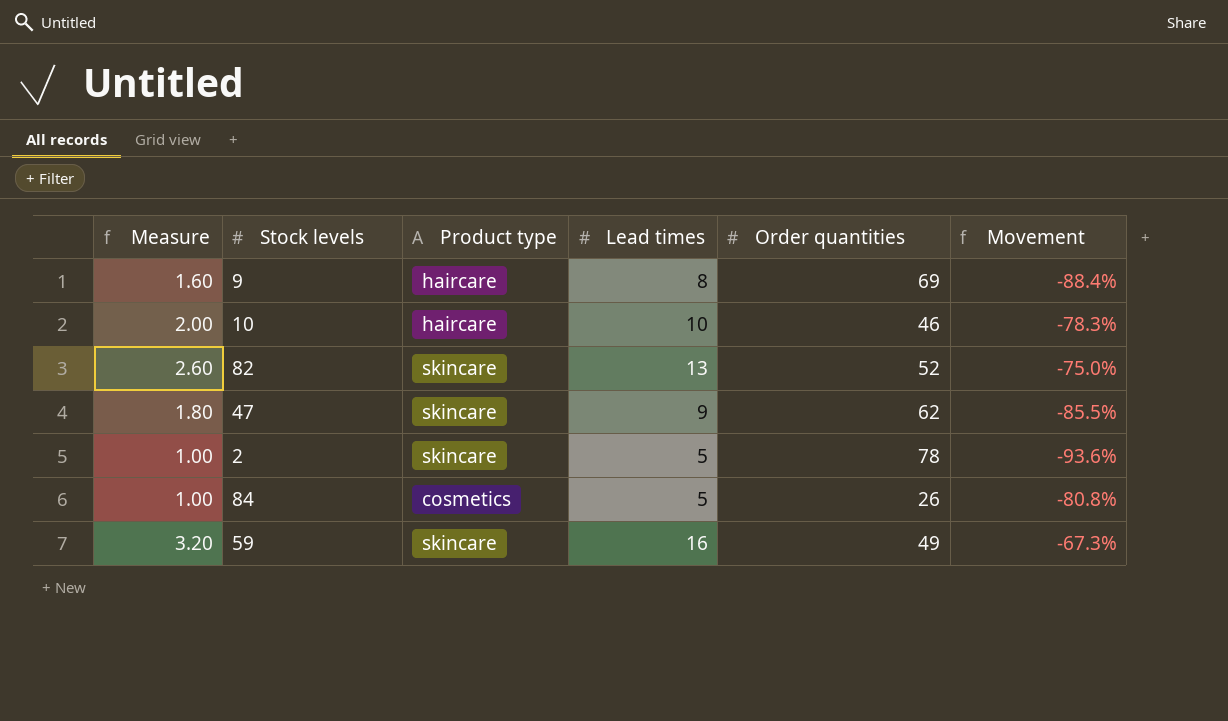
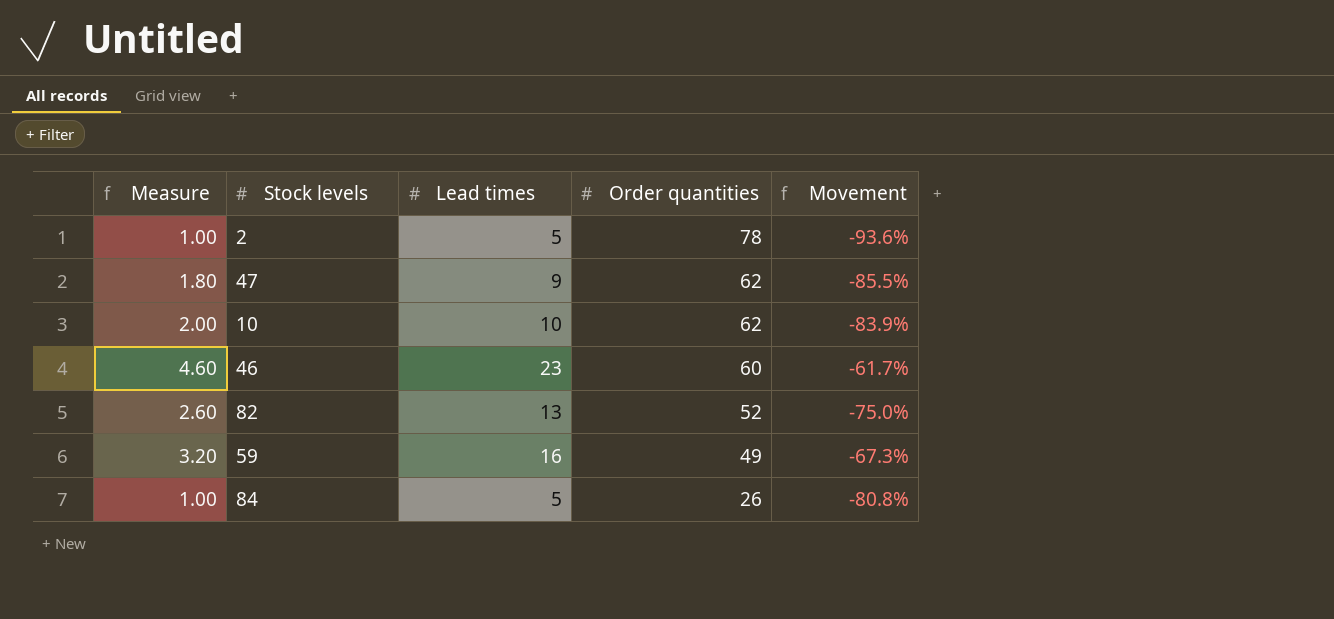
row order: none -> Order quantities descending
column Product type | position: 3 -> none
row 9: 1.60 | haircare | 8 | 69 | -88.4% -> none
10 | Order quantities: 46 -> 62
10 | Movement: -78.3% -> -83.9%
row 46: none -> 4.60 | 23 | 60 | -61.7%

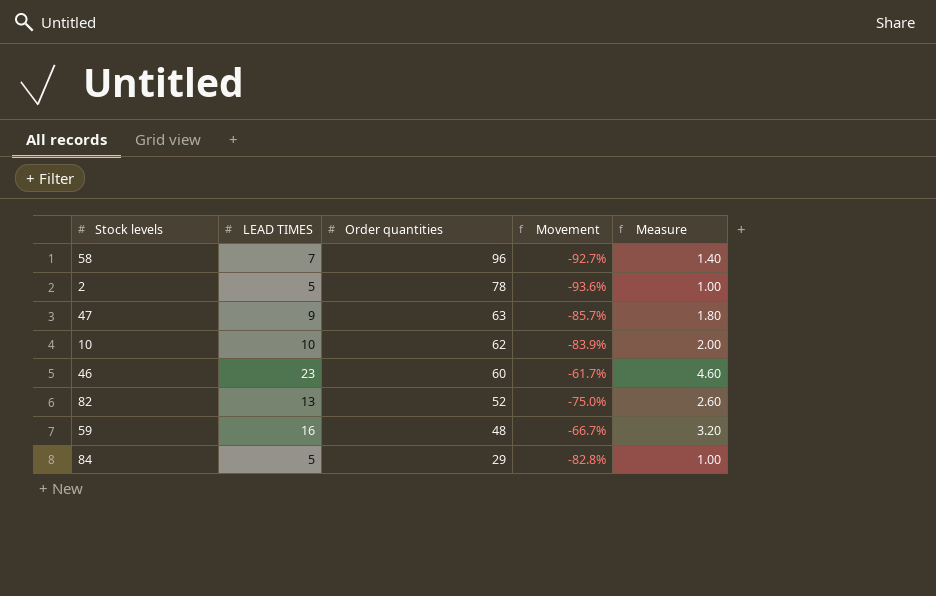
column name: Lead times -> LEAD TIMES
column Measure | position: 1 -> 5
row 58: none -> 7 | 96 | -92.7% | 1.40
47 | Order quantities: 62 -> 63
47 | Movement: -85.5% -> -85.7%
59 | Order quantities: 49 -> 48
59 | Movement: -67.3% -> -66.7%
84 | Order quantities: 26 -> 29
84 | Movement: -80.8% -> -82.8%

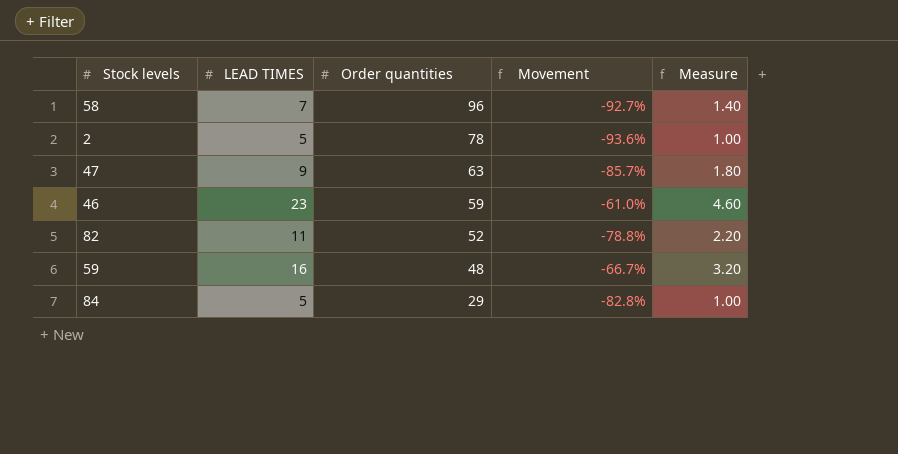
row 10: 10 | 62 | -83.9% | 2.00 -> none
46 | Order quantities: 60 -> 59
46 | Movement: -61.7% -> -61.0%
82 | LEAD TIMES: 13 -> 11
82 | Movement: -75.0% -> -78.8%
82 | Measure: 2.60 -> 2.20

